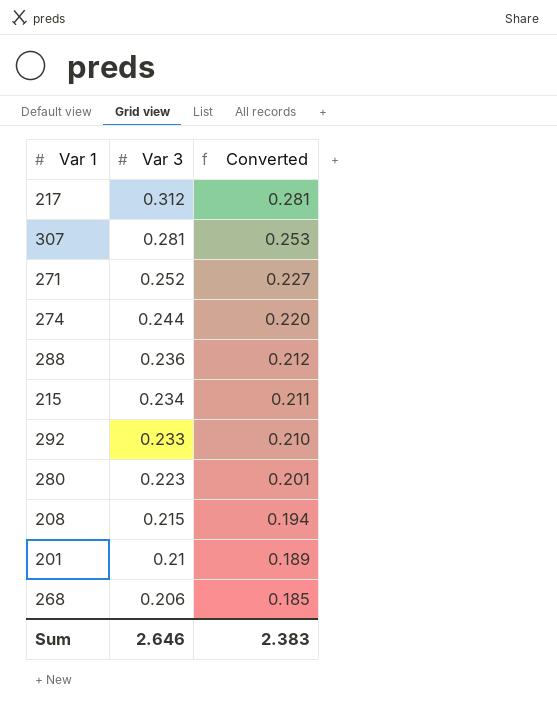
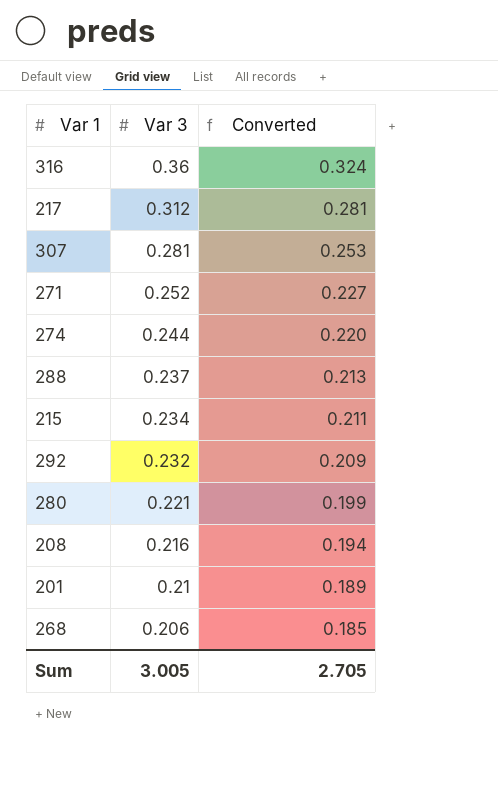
row 316: none -> 0.36 | 0.324
288 | Var 3: 0.236 -> 0.237
288 | Converted: 0.212 -> 0.213
292 | Var 3: 0.233 -> 0.232
292 | Converted: 0.210 -> 0.209
280 | Var 3: 0.223 -> 0.221
280 | Converted: 0.201 -> 0.199
208 | Var 3: 0.215 -> 0.216
Sum | Var 3: 2.646 -> 3.005
Sum | Converted: 2.383 -> 2.705

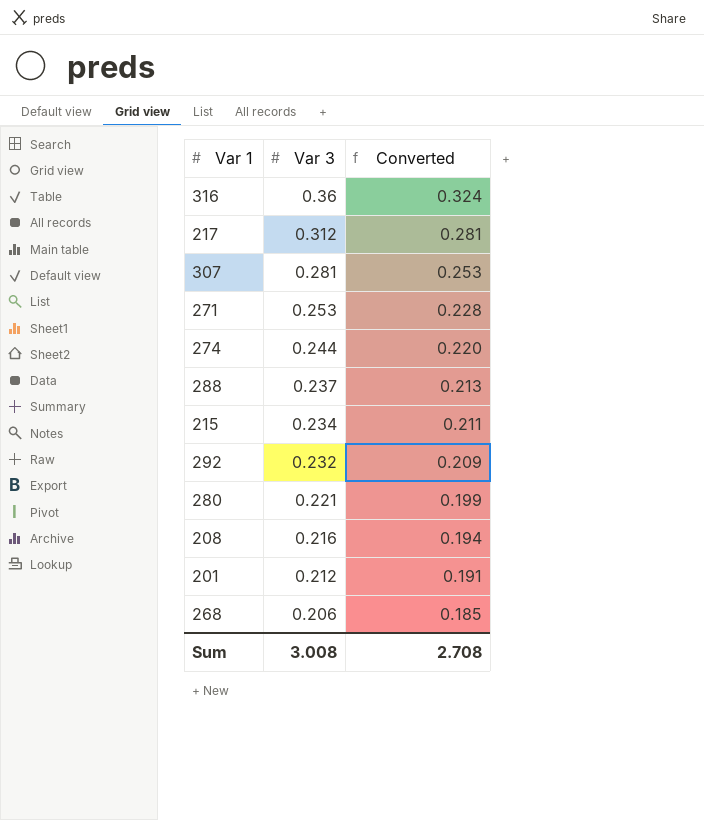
271 | Var 3: 0.252 -> 0.253
271 | Converted: 0.227 -> 0.228
201 | Var 3: 0.21 -> 0.212
201 | Converted: 0.189 -> 0.191
Sum | Var 3: 3.005 -> 3.008
Sum | Converted: 2.705 -> 2.708

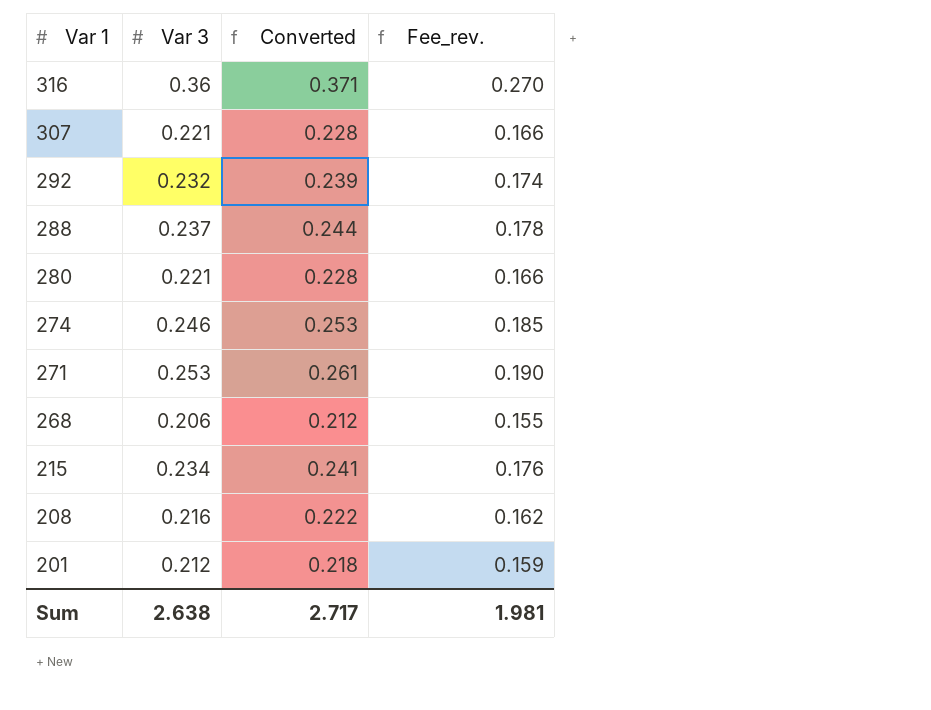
row order: Var 3 descending -> Var 1 descending
column Converted | formula: [Var 3] * 0.9 -> [Var 3] * 1.03
column Fee_rev. | formula: none -> [Var 3] * 0.75
row 217: 0.312 | 0.281 -> none
307 | Var 3: 0.281 -> 0.221
274 | Var 3: 0.244 -> 0.246
Sum | Var 3: 3.008 -> 2.638
Sum | Converted: 2.708 -> 2.717

